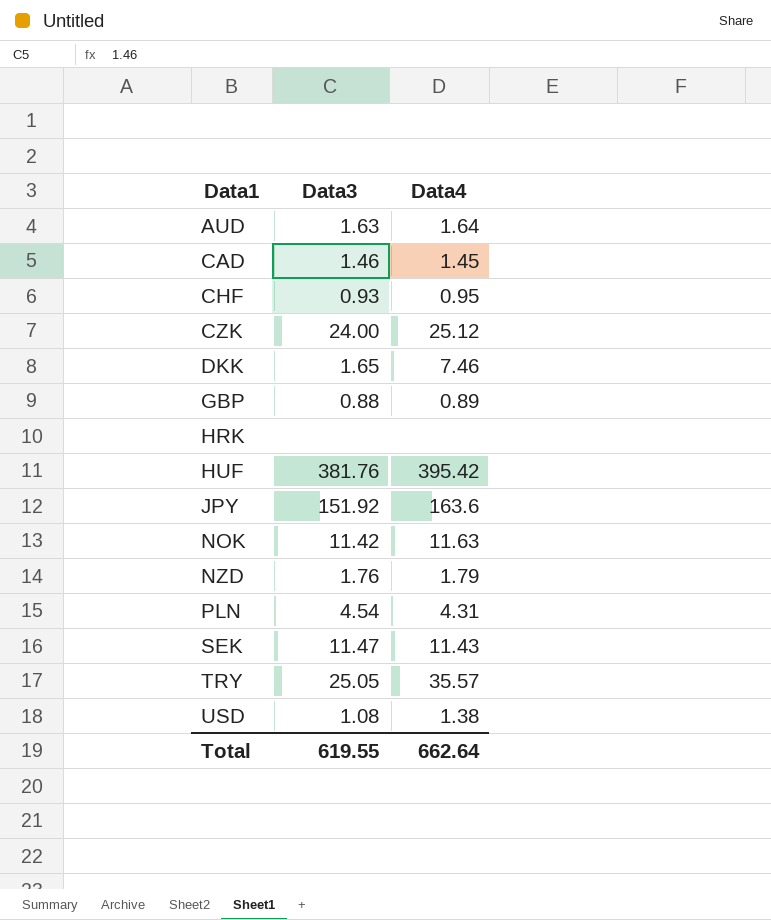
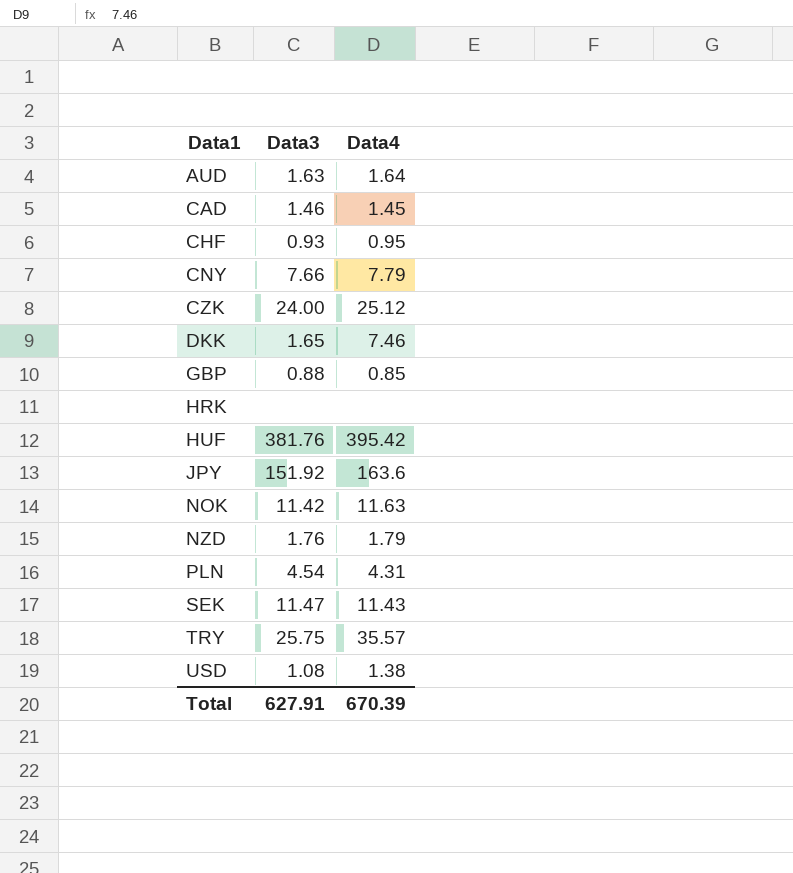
row CNY: none -> 7.66 | 7.79
GBP | Data4: 0.89 -> 0.85
TRY | Data3: 25.05 -> 25.75
Total | Data3: 619.55 -> 627.91
Total | Data4: 662.64 -> 670.39

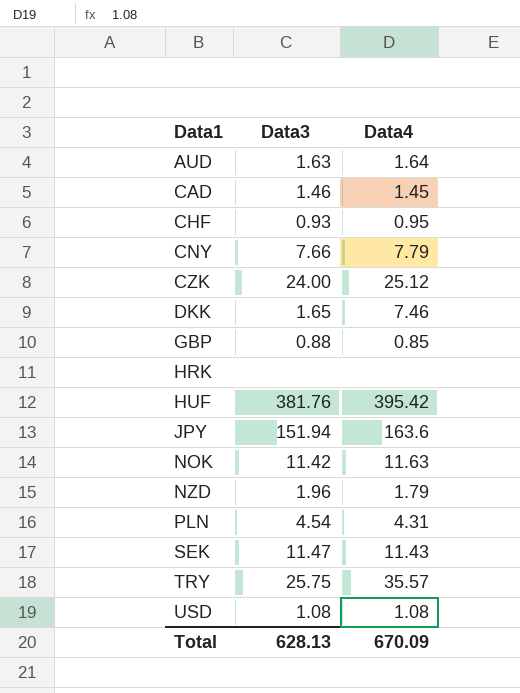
JPY | Data3: 151.92 -> 151.94
NZD | Data3: 1.76 -> 1.96
USD | Data4: 1.38 -> 1.08
Total | Data3: 627.91 -> 628.13
Total | Data4: 670.39 -> 670.09

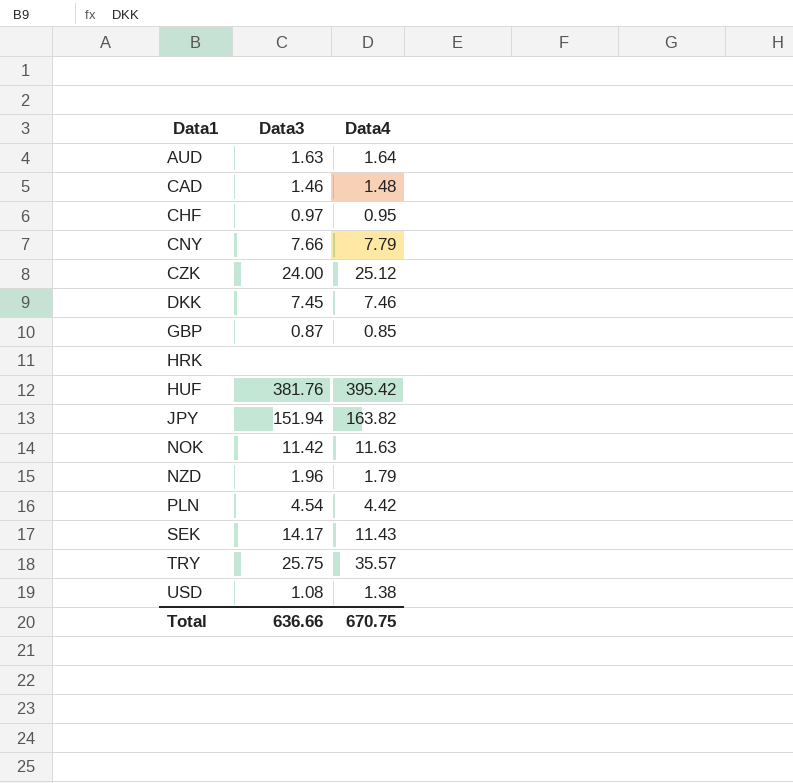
CAD | Data4: 1.45 -> 1.48
CHF | Data3: 0.93 -> 0.97
DKK | Data3: 1.65 -> 7.45
GBP | Data3: 0.88 -> 0.87
JPY | Data4: 163.6 -> 163.82
PLN | Data4: 4.31 -> 4.42
SEK | Data3: 11.47 -> 14.17
USD | Data4: 1.08 -> 1.38
Total | Data3: 628.13 -> 636.66
Total | Data4: 670.09 -> 670.75

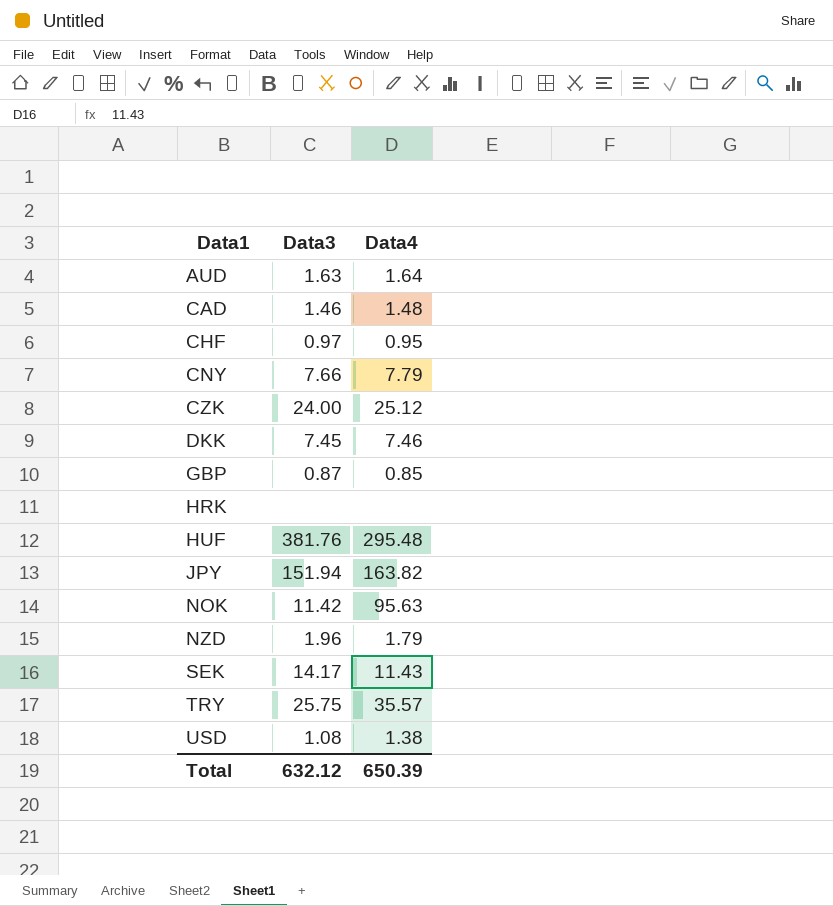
row PLN: 4.54 | 4.42 -> none
HUF | Data4: 395.42 -> 295.48
NOK | Data4: 11.63 -> 95.63
Total | Data3: 636.66 -> 632.12
Total | Data4: 670.75 -> 650.39

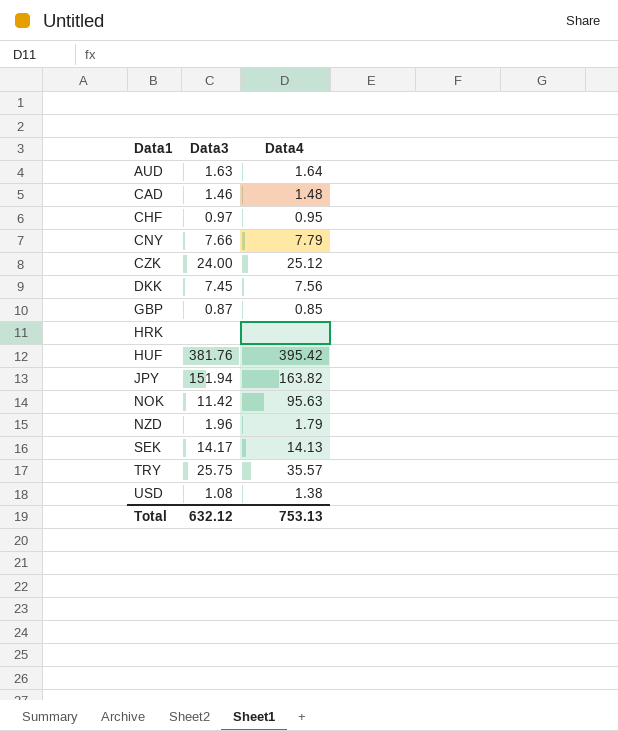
DKK | Data4: 7.46 -> 7.56
HUF | Data4: 295.48 -> 395.42
SEK | Data4: 11.43 -> 14.13
Total | Data4: 650.39 -> 753.13

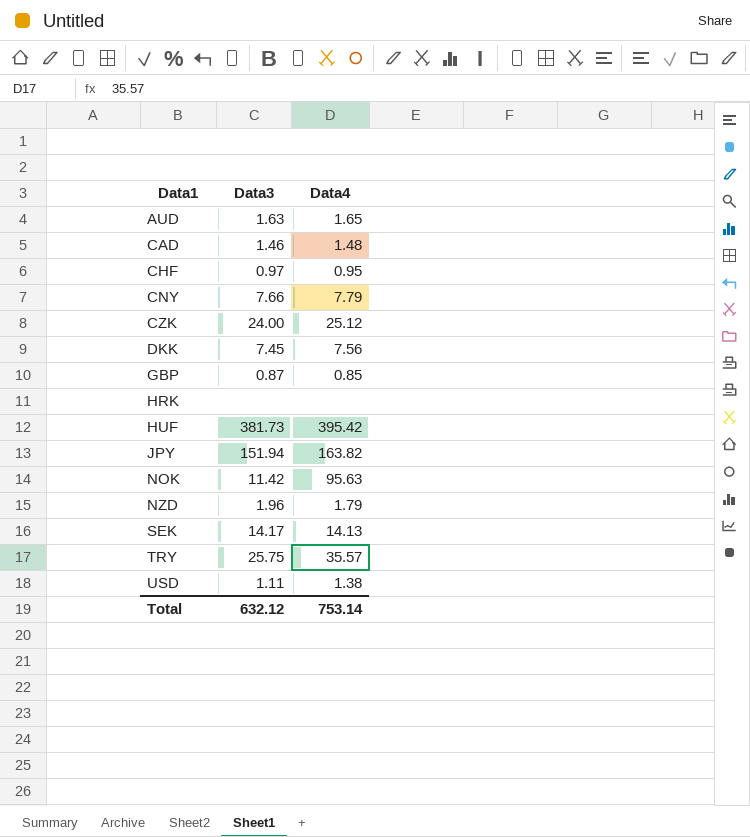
AUD | Data4: 1.64 -> 1.65
HUF | Data3: 381.76 -> 381.73
USD | Data3: 1.08 -> 1.11
Total | Data4: 753.13 -> 753.14

